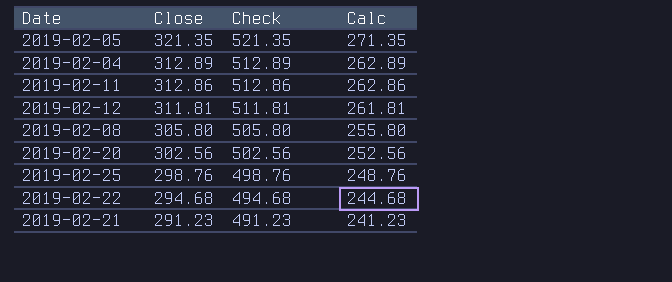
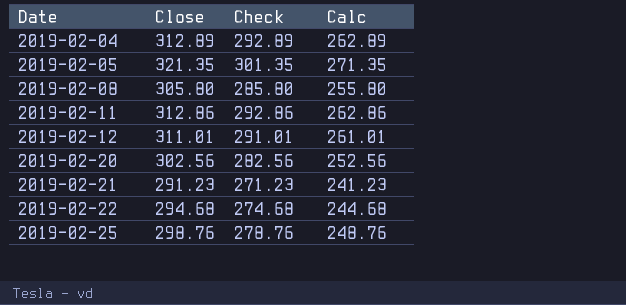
row order: Close descending -> Date ascending
column Check | formula: [Close] + 200 -> [Close] - 20
2019-02-12 | Close: 311.81 -> 311.01
2019-02-12 | Calc: 261.81 -> 261.01

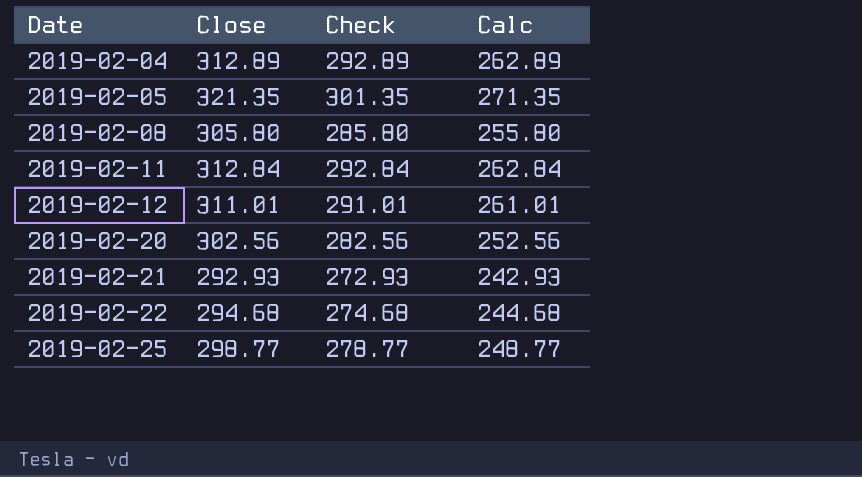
2019-02-11 | Close: 312.86 -> 312.84
2019-02-11 | Check: 292.86 -> 292.84
2019-02-11 | Calc: 262.86 -> 262.84
2019-02-21 | Close: 291.23 -> 292.93
2019-02-21 | Check: 271.23 -> 272.93
2019-02-21 | Calc: 241.23 -> 242.93
2019-02-25 | Close: 298.76 -> 298.77
2019-02-25 | Check: 278.76 -> 278.77
2019-02-25 | Calc: 248.76 -> 248.77

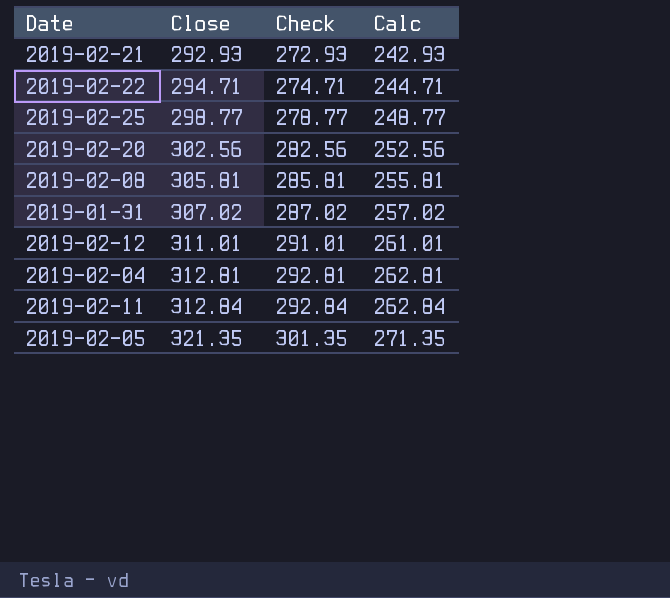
row order: Date ascending -> Close ascending
2019-02-22 | Close: 294.68 -> 294.71
2019-02-22 | Check: 274.68 -> 274.71
2019-02-22 | Calc: 244.68 -> 244.71
2019-02-08 | Close: 305.80 -> 305.81
2019-02-08 | Check: 285.80 -> 285.81
2019-02-08 | Calc: 255.80 -> 255.81
row 2019-01-31: none -> 307.02 | 287.02 | 257.02
2019-02-04 | Close: 312.89 -> 312.81
2019-02-04 | Check: 292.89 -> 292.81
2019-02-04 | Calc: 262.89 -> 262.81

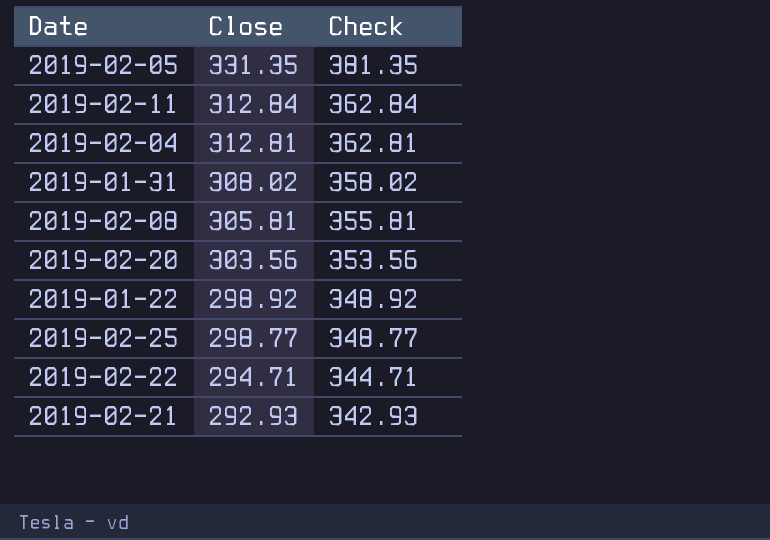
row order: Close ascending -> Close descending
column Calc | formula: [Close] - 50 -> none
column Check | formula: [Close] - 20 -> [Close] + 50
row 2019-02-12: 311.01 | 291.01 | 261.01 -> none
2019-02-05 | Close: 321.35 -> 331.35
2019-01-31 | Close: 307.02 -> 308.02
2019-02-20 | Close: 302.56 -> 303.56
row 2019-01-22: none -> 298.92 | 348.92

